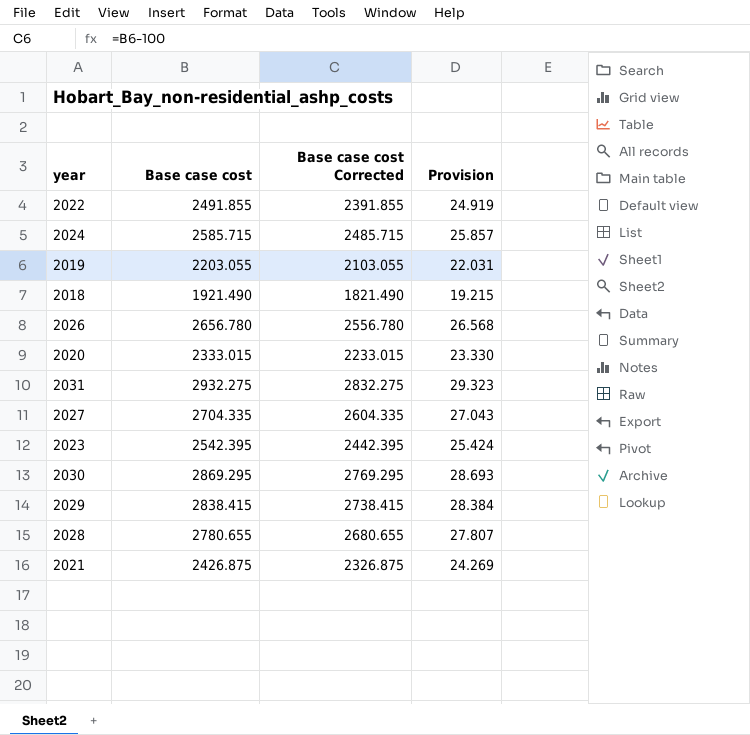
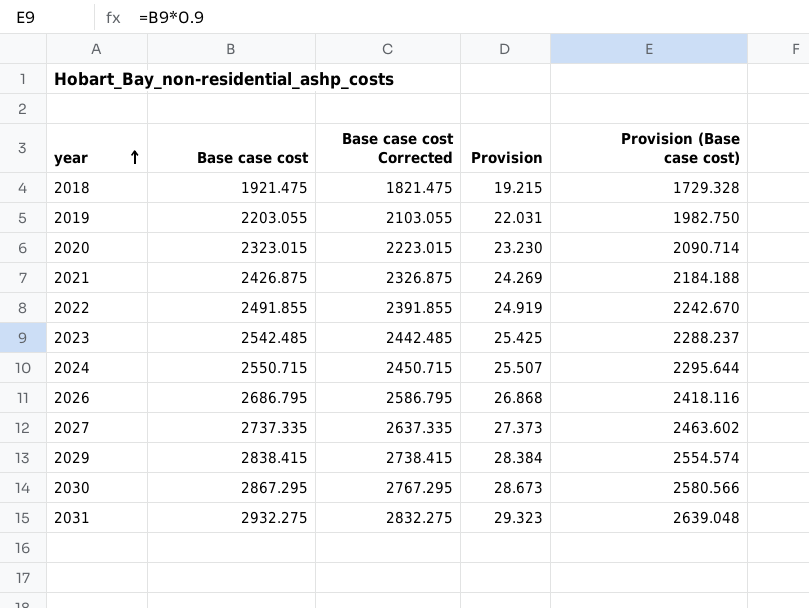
row order: none -> year ascending
column Provision (Base case cost) | formula: none -> [Base case cost] * 0.9
row 2028: 2780.655 | 2680.655 | 27.807 -> none
2018 | Base case cost: 1921.490 -> 1921.475
2018 | Base case cost Corrected: 1821.490 -> 1821.475
2020 | Base case cost: 2333.015 -> 2323.015
2020 | Base case cost Corrected: 2233.015 -> 2223.015
2020 | Provision: 23.330 -> 23.230
2023 | Base case cost: 2542.395 -> 2542.485
2023 | Base case cost Corrected: 2442.395 -> 2442.485
2023 | Provision: 25.424 -> 25.425
2024 | Base case cost: 2585.715 -> 2550.715
2024 | Base case cost Corrected: 2485.715 -> 2450.715
2024 | Provision: 25.857 -> 25.507
2026 | Base case cost: 2656.780 -> 2686.795
2026 | Base case cost Corrected: 2556.780 -> 2586.795
2026 | Provision: 26.568 -> 26.868
2027 | Base case cost: 2704.335 -> 2737.335
2027 | Base case cost Corrected: 2604.335 -> 2637.335
2027 | Provision: 27.043 -> 27.373
2030 | Base case cost: 2869.295 -> 2867.295
2030 | Base case cost Corrected: 2769.295 -> 2767.295
2030 | Provision: 28.693 -> 28.673

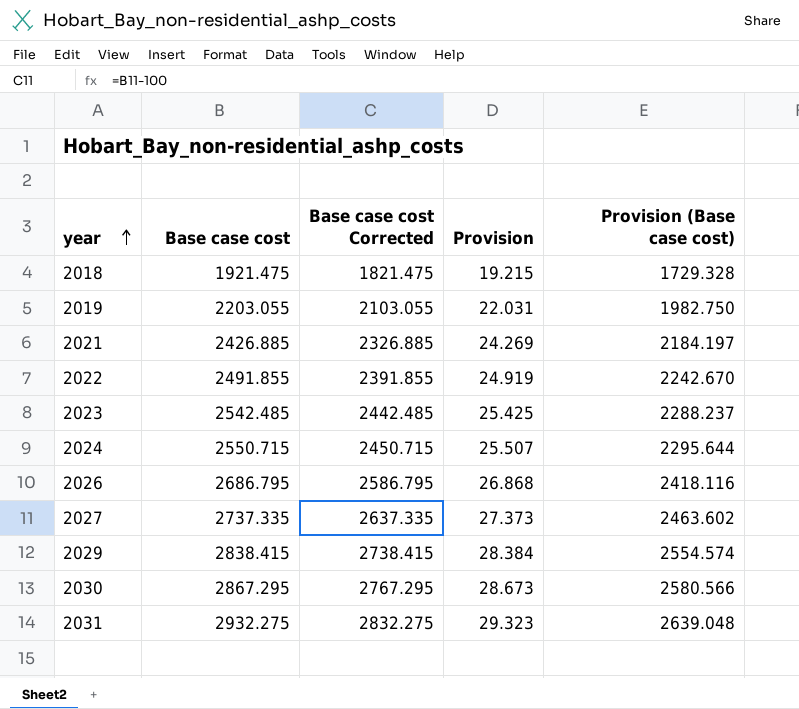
row 2020: 2323.015 | 2223.015 | 23.230 | 2090.714 -> none
2021 | Base case cost: 2426.875 -> 2426.885
2021 | Base case cost Corrected: 2326.875 -> 2326.885
2021 | Provision (Base case cost): 2184.188 -> 2184.197

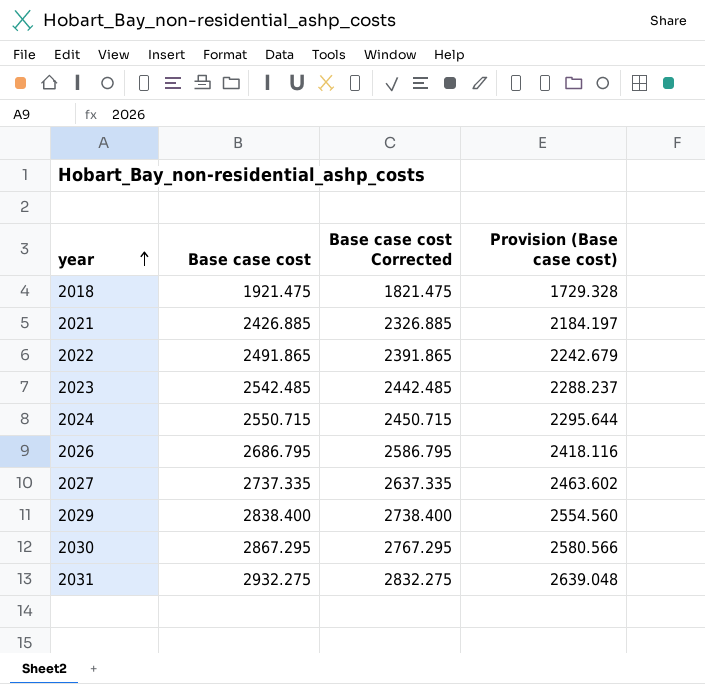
column Provision | formula: [Base case cost] * 0.01 -> none
row 2019: 2203.055 | 2103.055 | 22.031 | 1982.750 -> none
2022 | Base case cost: 2491.855 -> 2491.865
2022 | Base case cost Corrected: 2391.855 -> 2391.865
2022 | Provision (Base case cost): 2242.670 -> 2242.679
2029 | Base case cost: 2838.415 -> 2838.400
2029 | Base case cost Corrected: 2738.415 -> 2738.400
2029 | Provision (Base case cost): 2554.574 -> 2554.560

